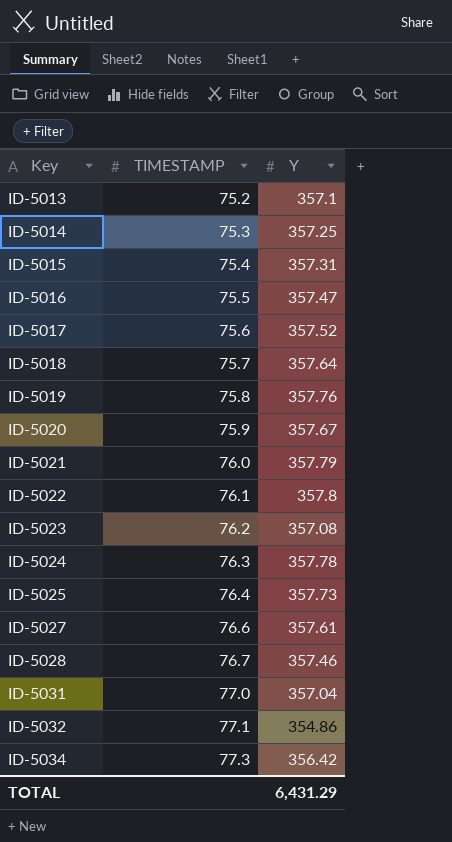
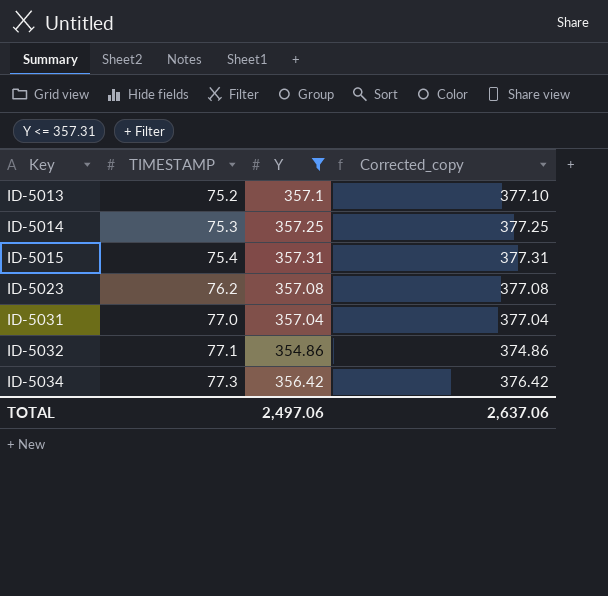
filter: none -> Y <= 357.31
column Corrected_copy | formula: none -> [Y] + 20
TOTAL | Y: 6,431.29 -> 2,497.06

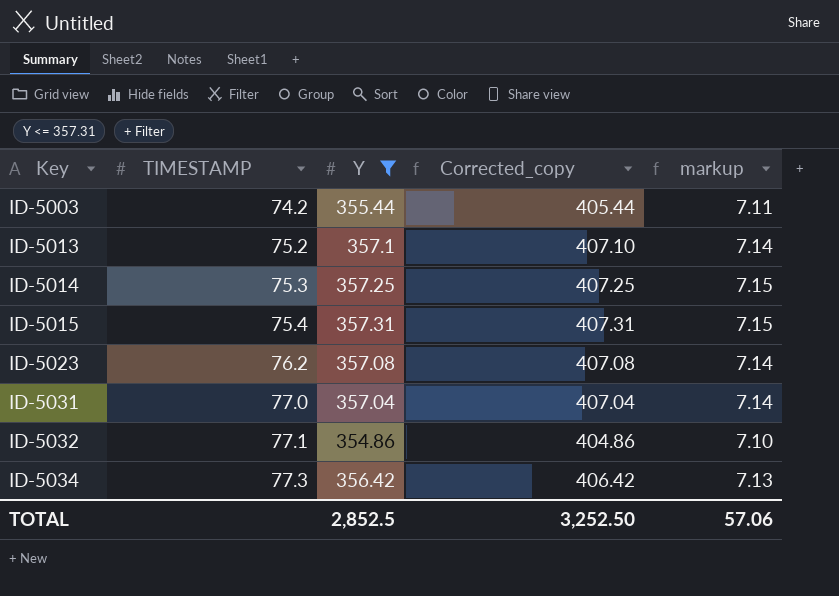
column Corrected_copy | formula: [Y] + 20 -> [Y] + 50
column markup | formula: none -> [Y] * 0.02
row ID-5003: none -> 74.2 | 355.44 | 405.44 | 7.11
TOTAL | Y: 2,497.06 -> 2,852.5
TOTAL | Corrected_copy: 2,637.06 -> 3,252.50

